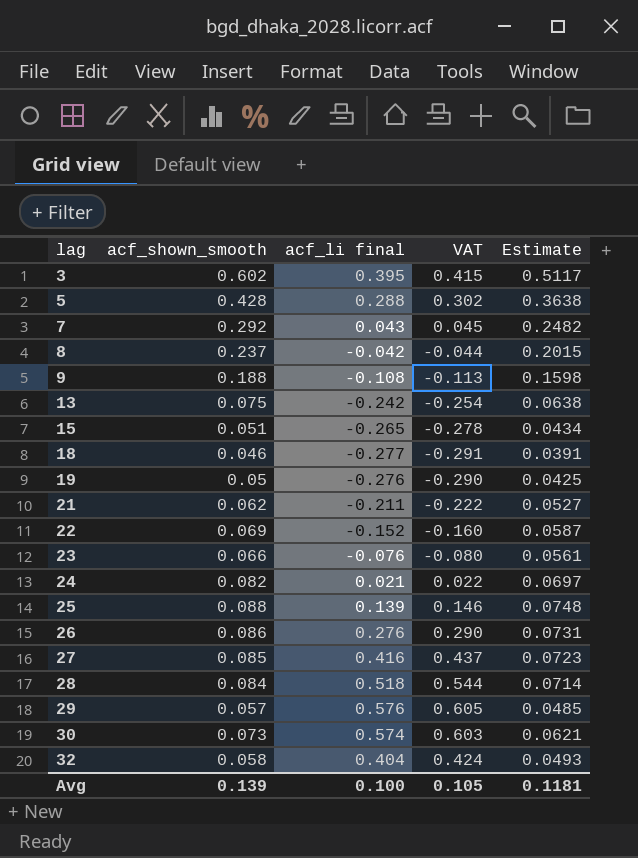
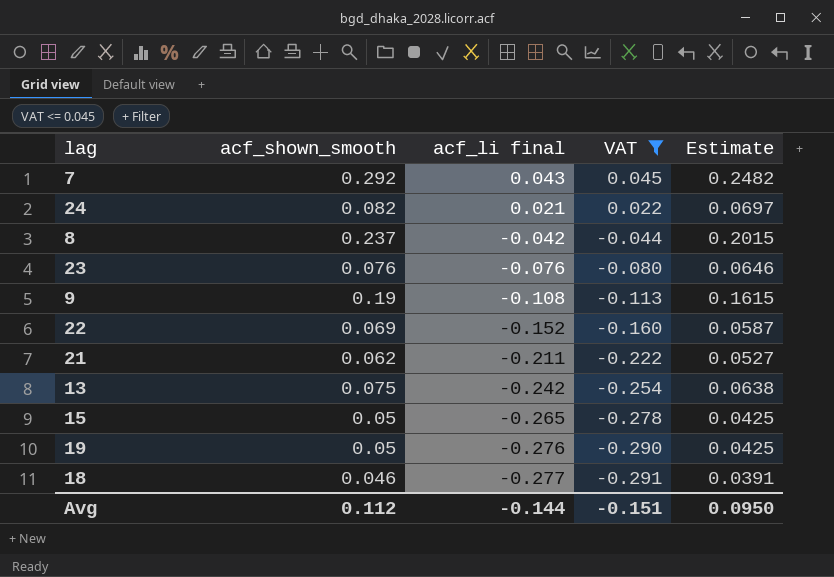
filter: none -> VAT <= 0.045
row order: lag ascending -> acf_li final descending
23 | acf_shown_smooth: 0.066 -> 0.076
23 | Estimate: 0.0561 -> 0.0646
9 | acf_shown_smooth: 0.188 -> 0.19
9 | Estimate: 0.1598 -> 0.1615
15 | acf_shown_smooth: 0.051 -> 0.05
15 | Estimate: 0.0434 -> 0.0425
Avg | acf_shown_smooth: 0.139 -> 0.112
Avg | acf_li final: 0.100 -> -0.144
Avg | VAT: 0.105 -> -0.151
Avg | Estimate: 0.1181 -> 0.0950

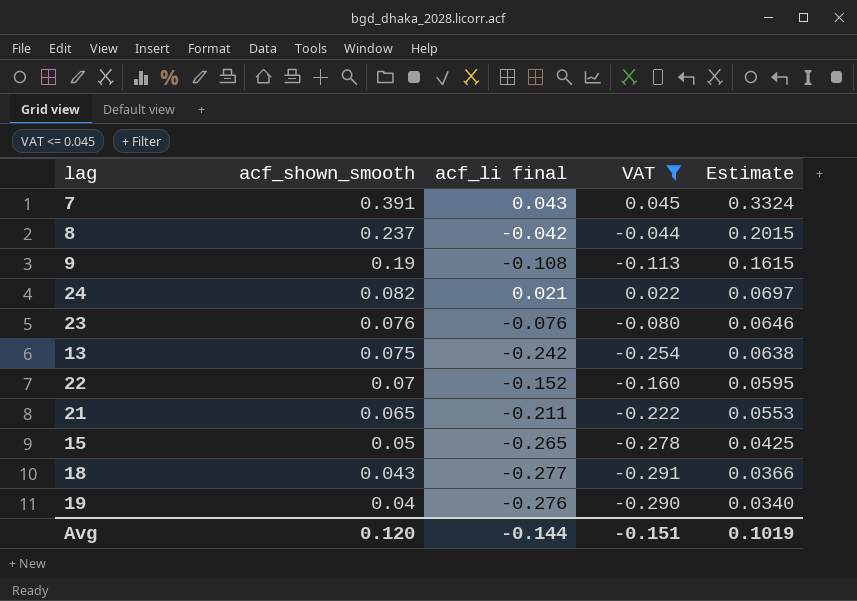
row order: acf_li final descending -> acf_shown_smooth descending
7 | acf_shown_smooth: 0.292 -> 0.391
7 | Estimate: 0.2482 -> 0.3324
22 | acf_shown_smooth: 0.069 -> 0.07
22 | Estimate: 0.0587 -> 0.0595
21 | acf_shown_smooth: 0.062 -> 0.065
21 | Estimate: 0.0527 -> 0.0553
18 | acf_shown_smooth: 0.046 -> 0.043
18 | Estimate: 0.0391 -> 0.0366
19 | acf_shown_smooth: 0.05 -> 0.04
19 | Estimate: 0.0425 -> 0.0340
Avg | acf_shown_smooth: 0.112 -> 0.120
Avg | Estimate: 0.0950 -> 0.1019

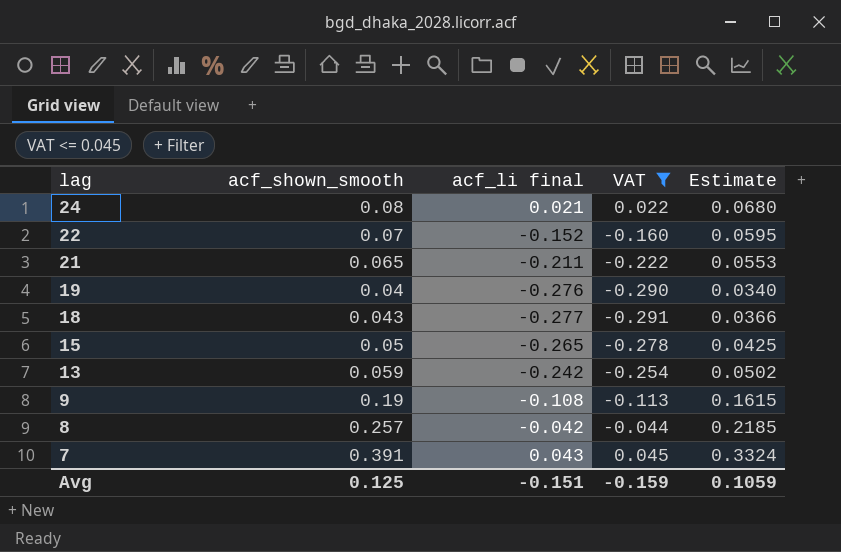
row order: acf_shown_smooth descending -> lag descending
row 23: 0.076 | -0.076 | -0.080 | 0.0646 -> none
24 | acf_shown_smooth: 0.082 -> 0.08
24 | Estimate: 0.0697 -> 0.0680
13 | acf_shown_smooth: 0.075 -> 0.059
13 | Estimate: 0.0638 -> 0.0502
8 | acf_shown_smooth: 0.237 -> 0.257
8 | Estimate: 0.2015 -> 0.2185
Avg | acf_shown_smooth: 0.120 -> 0.125
Avg | acf_li final: -0.144 -> -0.151
Avg | VAT: -0.151 -> -0.159
Avg | Estimate: 0.1019 -> 0.1059

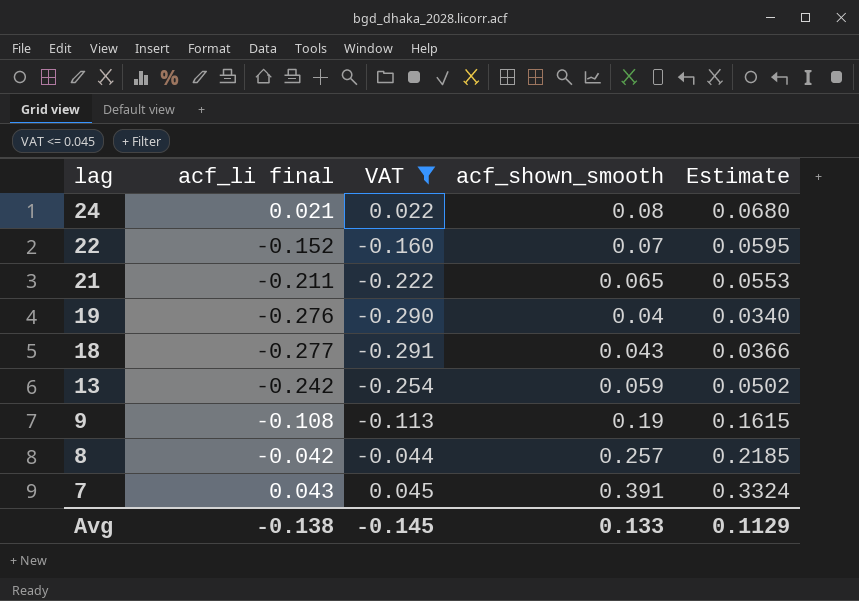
column acf_shown_smooth | position: 2 -> 4
row 15: 0.05 | -0.265 | -0.278 | 0.0425 -> none
Avg | acf_li final: -0.151 -> -0.138
Avg | VAT: -0.159 -> -0.145
Avg | acf_shown_smooth: 0.125 -> 0.133
Avg | Estimate: 0.1059 -> 0.1129

